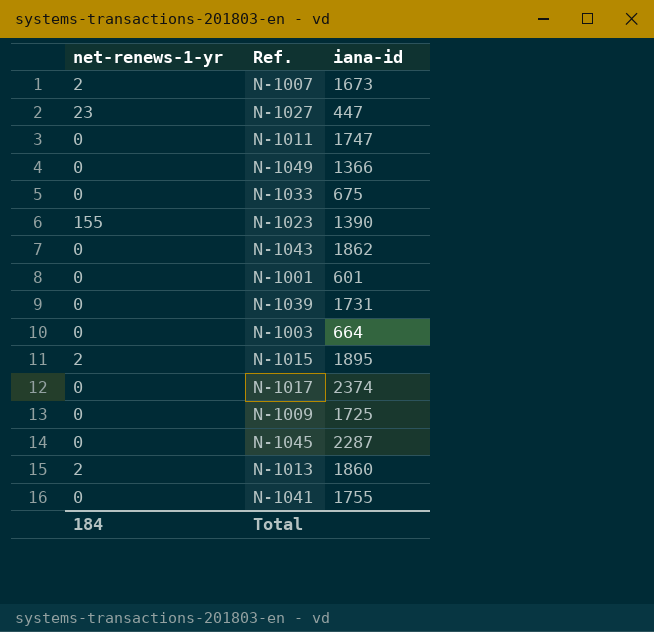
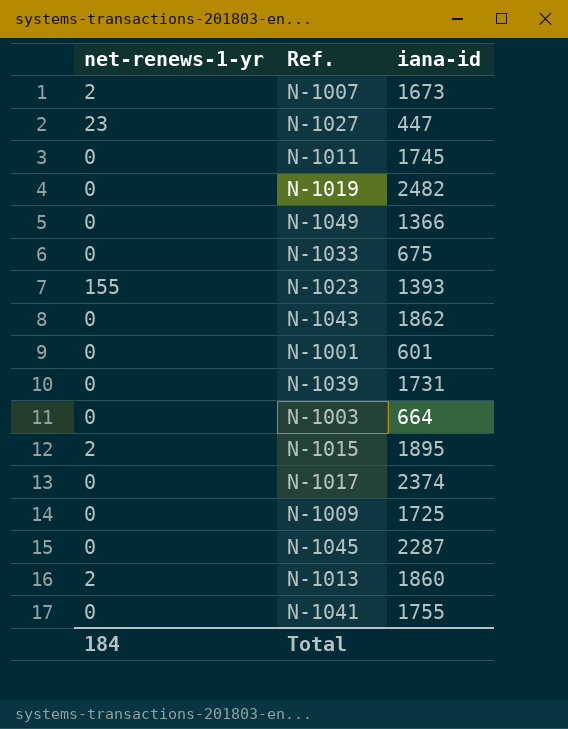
N-1011 | iana-id: 1747 -> 1745
row N-1019: none -> 0 | 2482
N-1023 | iana-id: 1390 -> 1393

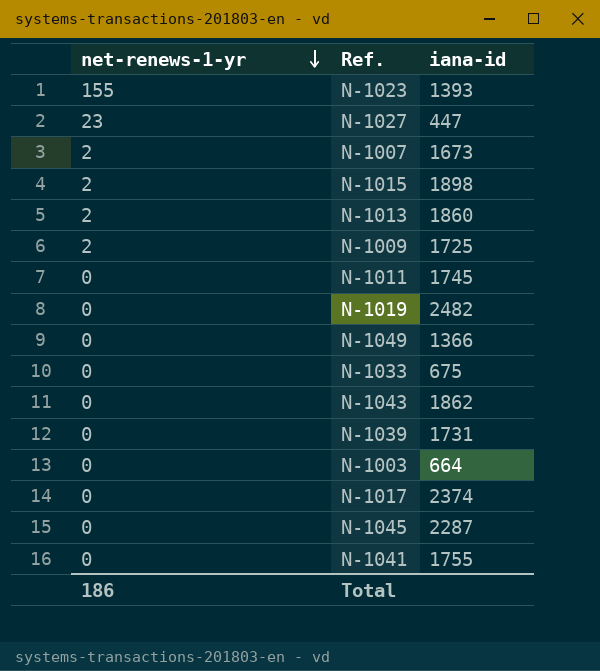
row order: none -> net-renews-1-yr descending
row N-1001: 0 | 601 -> none
N-1015 | iana-id: 1895 -> 1898
N-1009 | net-renews-1-yr: 0 -> 2
Total | net-renews-1-yr: 184 -> 186

